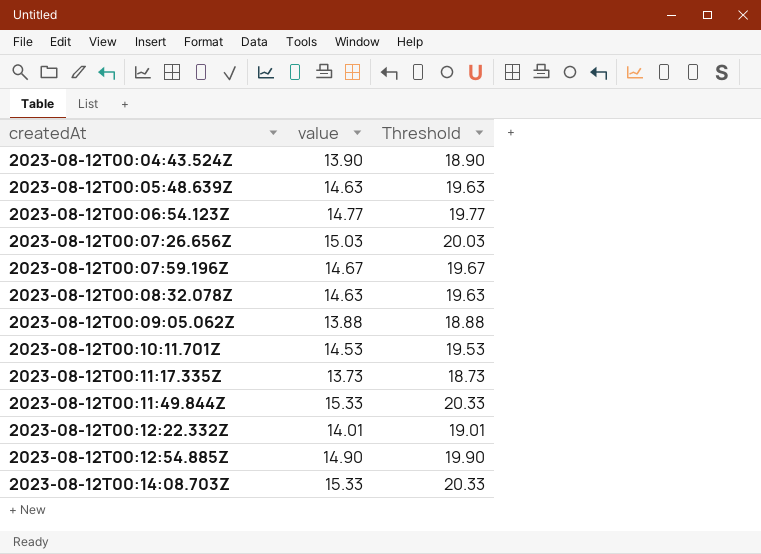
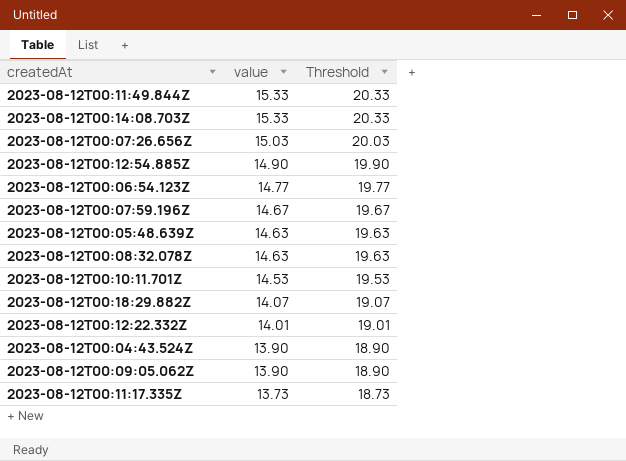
row order: createdAt ascending -> value descending
row 2023-08-12T00:18:29.882Z: none -> 14.07 | 19.07
2023-08-12T00:09:05.062Z | value: 13.88 -> 13.90
2023-08-12T00:09:05.062Z | Threshold: 18.88 -> 18.90

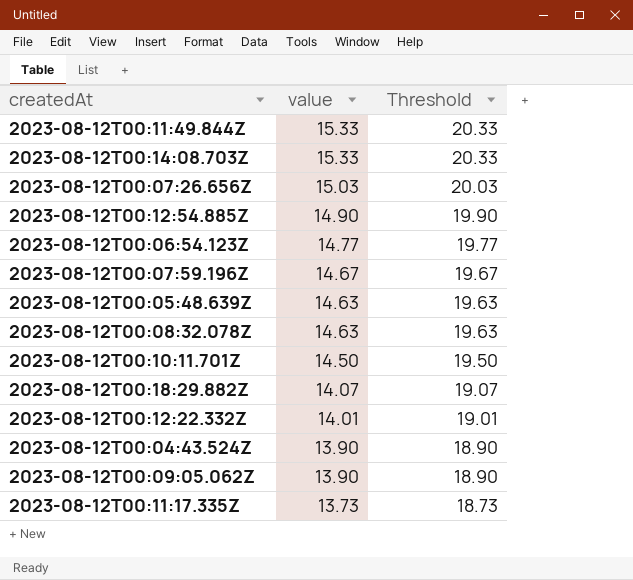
2023-08-12T00:10:11.701Z | value: 14.53 -> 14.50
2023-08-12T00:10:11.701Z | Threshold: 19.53 -> 19.50

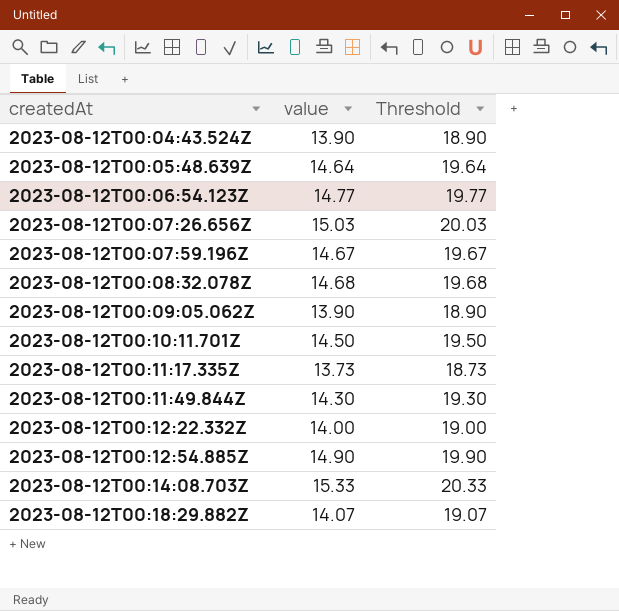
row order: value descending -> createdAt ascending
2023-08-12T00:05:48.639Z | value: 14.63 -> 14.64
2023-08-12T00:05:48.639Z | Threshold: 19.63 -> 19.64
2023-08-12T00:08:32.078Z | value: 14.63 -> 14.68
2023-08-12T00:08:32.078Z | Threshold: 19.63 -> 19.68
2023-08-12T00:11:49.844Z | value: 15.33 -> 14.30
2023-08-12T00:11:49.844Z | Threshold: 20.33 -> 19.30
2023-08-12T00:12:22.332Z | value: 14.01 -> 14.00
2023-08-12T00:12:22.332Z | Threshold: 19.01 -> 19.00

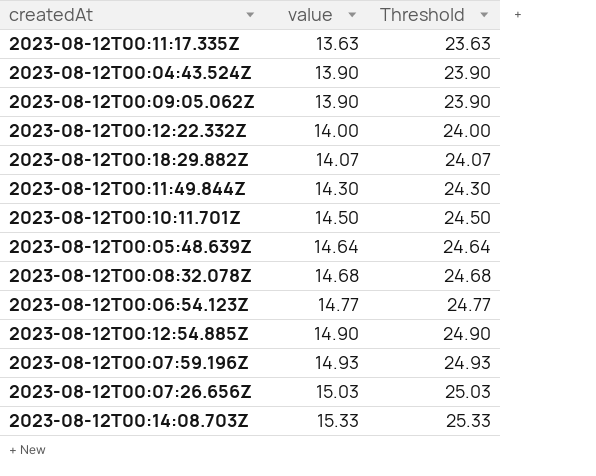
row order: createdAt ascending -> value ascending
column Threshold | formula: [value] + 5 -> [value] + 10
2023-08-12T00:11:17.335Z | value: 13.73 -> 13.63
2023-08-12T00:07:59.196Z | value: 14.67 -> 14.93

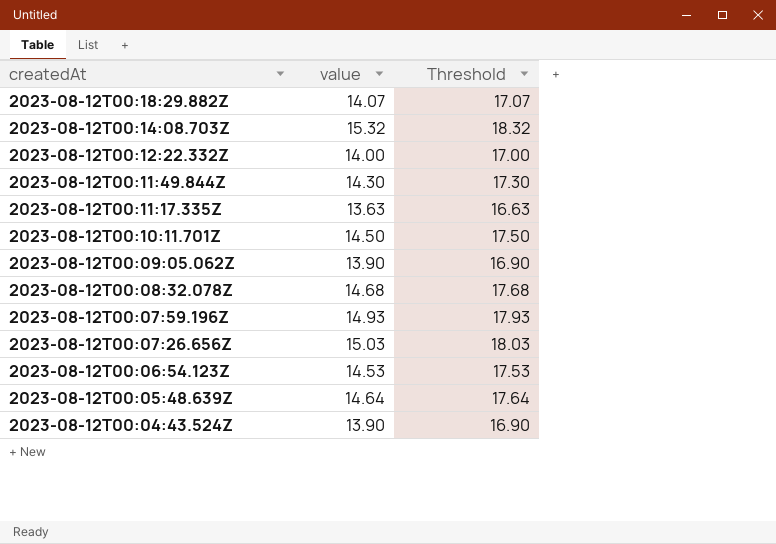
row order: value ascending -> createdAt descending
column Threshold | formula: [value] + 10 -> [value] + 3
row 2023-08-12T00:12:54.885Z: 14.90 | 24.90 -> none
2023-08-12T00:14:08.703Z | value: 15.33 -> 15.32
2023-08-12T00:06:54.123Z | value: 14.77 -> 14.53

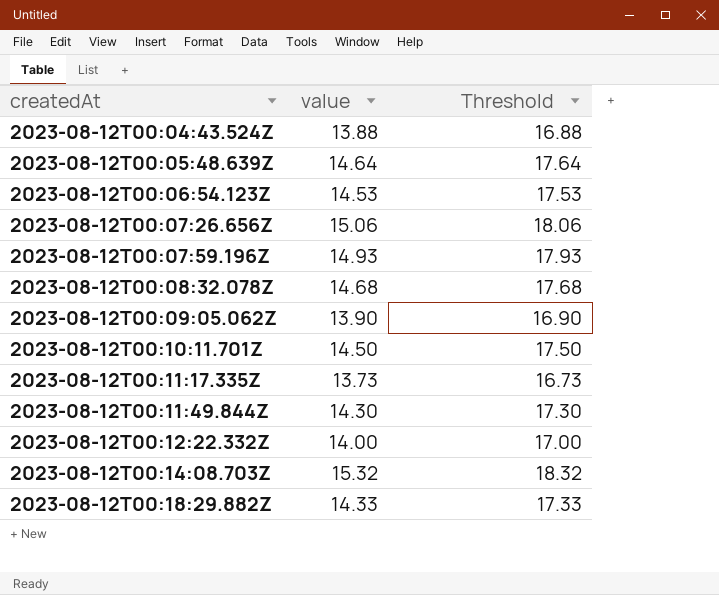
row order: createdAt descending -> createdAt ascending
2023-08-12T00:04:43.524Z | value: 13.90 -> 13.88
2023-08-12T00:04:43.524Z | Threshold: 16.90 -> 16.88
2023-08-12T00:07:26.656Z | value: 15.03 -> 15.06
2023-08-12T00:07:26.656Z | Threshold: 18.03 -> 18.06
2023-08-12T00:11:17.335Z | value: 13.63 -> 13.73
2023-08-12T00:11:17.335Z | Threshold: 16.63 -> 16.73
2023-08-12T00:18:29.882Z | value: 14.07 -> 14.33
2023-08-12T00:18:29.882Z | Threshold: 17.07 -> 17.33

